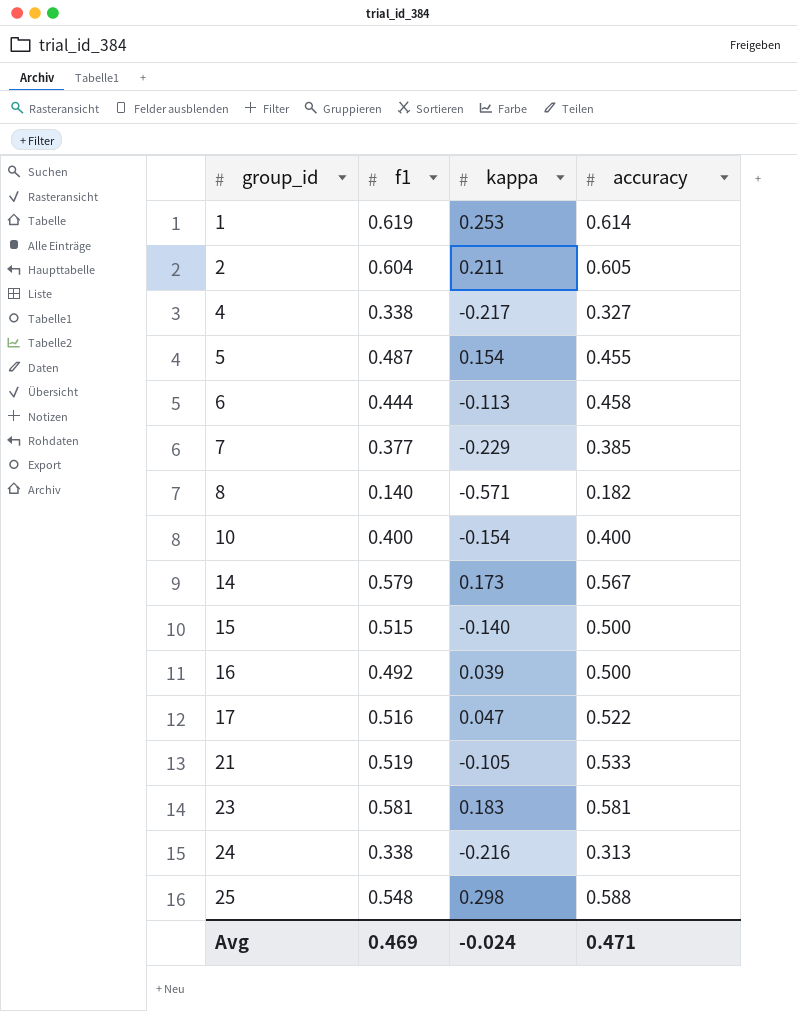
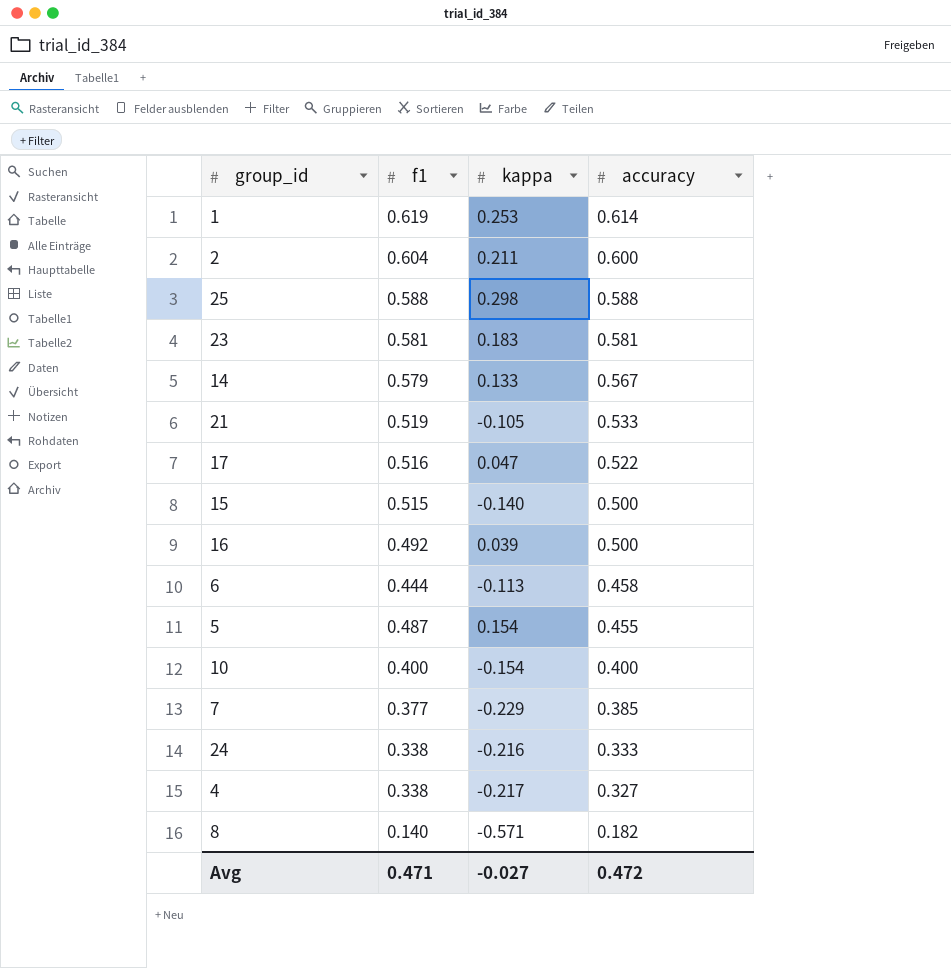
row order: group_id ascending -> accuracy descending
2 | accuracy: 0.605 -> 0.600
25 | f1: 0.548 -> 0.588
14 | kappa: 0.173 -> 0.133
24 | accuracy: 0.313 -> 0.333
Avg | f1: 0.469 -> 0.471
Avg | kappa: -0.024 -> -0.027
Avg | accuracy: 0.471 -> 0.472

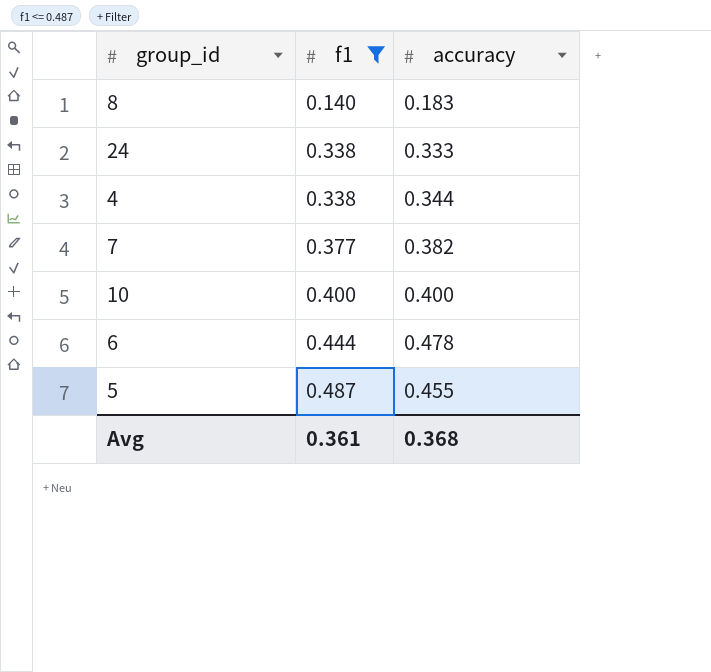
filter: none -> f1 <= 0.487
row order: accuracy descending -> f1 ascending
column kappa | position: 3 -> none
8 | accuracy: 0.182 -> 0.183
4 | accuracy: 0.327 -> 0.344
7 | accuracy: 0.385 -> 0.382
6 | accuracy: 0.458 -> 0.478
Avg | f1: 0.471 -> 0.361
Avg | accuracy: 0.472 -> 0.368

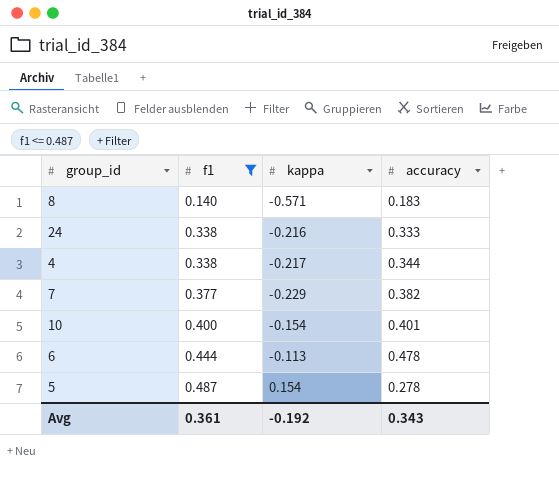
column kappa | position: none -> 3
10 | accuracy: 0.400 -> 0.401
5 | accuracy: 0.455 -> 0.278
Avg | accuracy: 0.368 -> 0.343

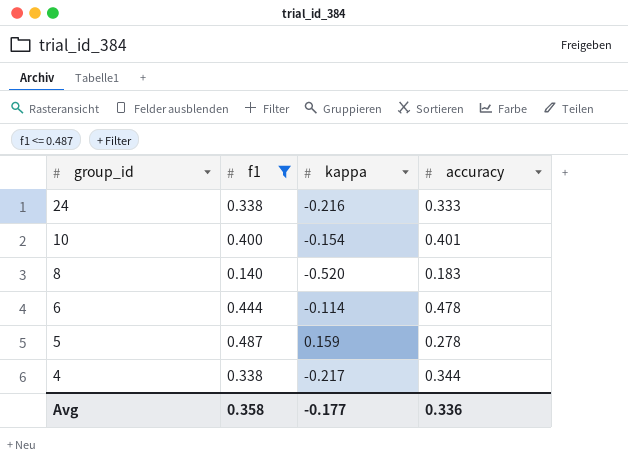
row order: f1 ascending -> group_id descending
row 7: 0.377 | -0.229 | 0.382 -> none
8 | kappa: -0.571 -> -0.520
6 | kappa: -0.113 -> -0.114
5 | kappa: 0.154 -> 0.159
Avg | f1: 0.361 -> 0.358
Avg | kappa: -0.192 -> -0.177
Avg | accuracy: 0.343 -> 0.336

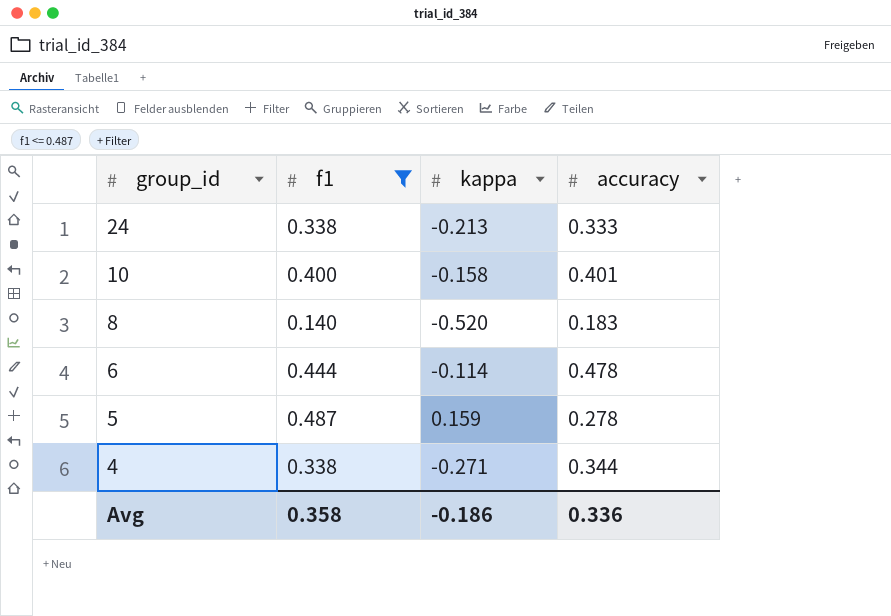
24 | kappa: -0.216 -> -0.213
10 | kappa: -0.154 -> -0.158
4 | kappa: -0.217 -> -0.271
Avg | kappa: -0.177 -> -0.186

